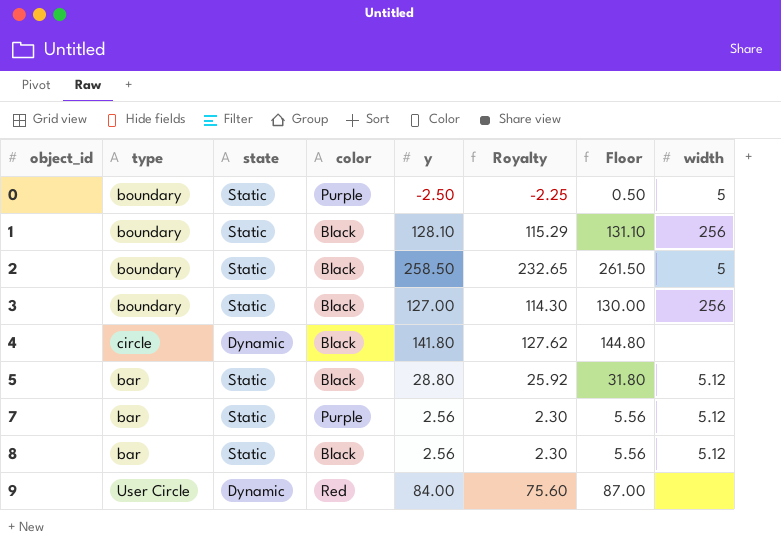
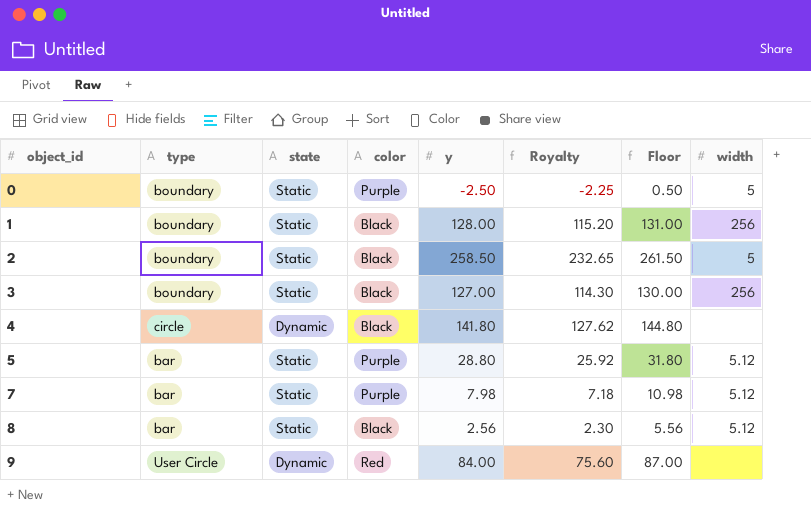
1 | y: 128.10 -> 128.00
1 | Royalty: 115.29 -> 115.20
1 | Floor: 131.10 -> 131.00
5 | color: Black -> Purple
7 | y: 2.56 -> 7.98
7 | Royalty: 2.30 -> 7.18
7 | Floor: 5.56 -> 10.98

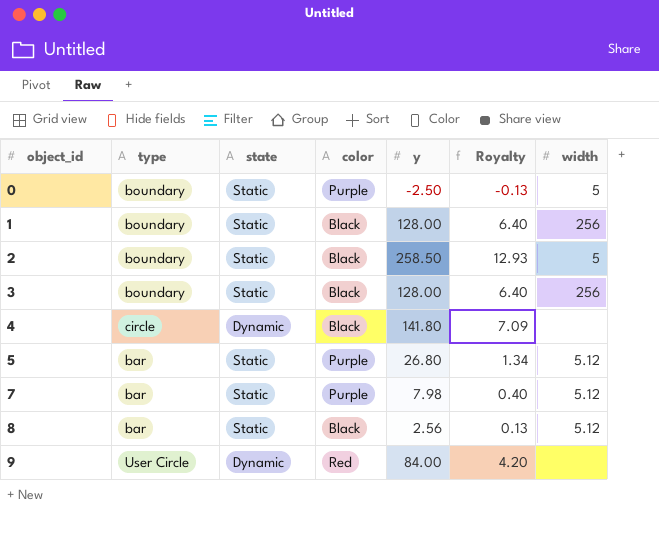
column Floor | formula: [y] + 3 -> none
column Royalty | formula: [y] * 0.9 -> [y] * 0.05
3 | y: 127.00 -> 128.00
5 | y: 28.80 -> 26.80

